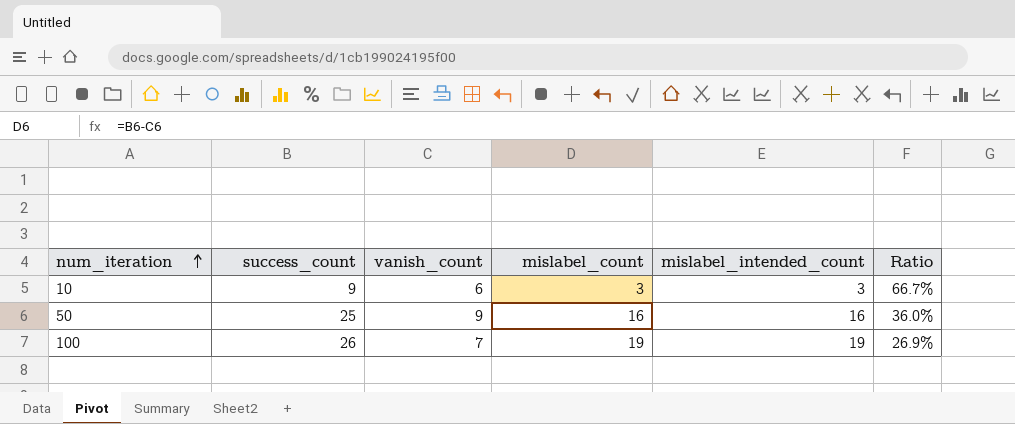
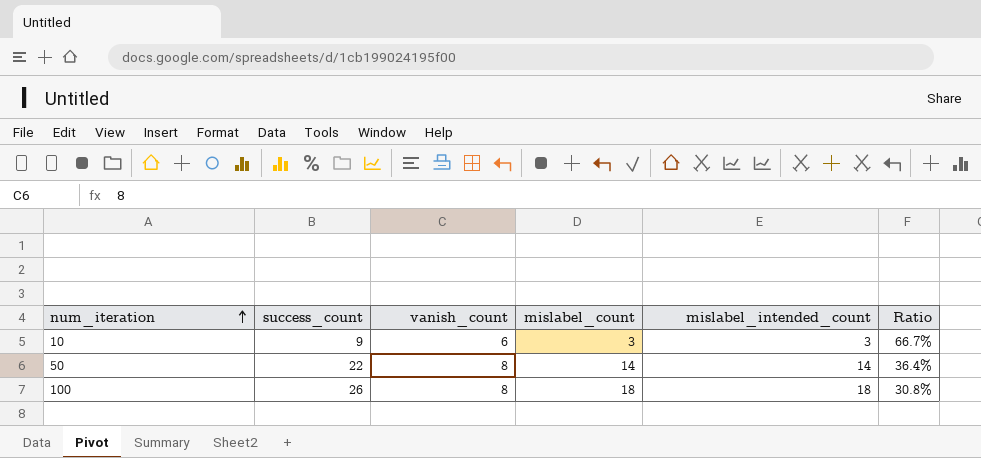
50 | success_count: 25 -> 22
50 | vanish_count: 9 -> 8
50 | mislabel_count: 16 -> 14
50 | mislabel_intended_count: 16 -> 14
50 | Ratio: 36.0% -> 36.4%
100 | vanish_count: 7 -> 8
100 | mislabel_count: 19 -> 18
100 | mislabel_intended_count: 19 -> 18
100 | Ratio: 26.9% -> 30.8%

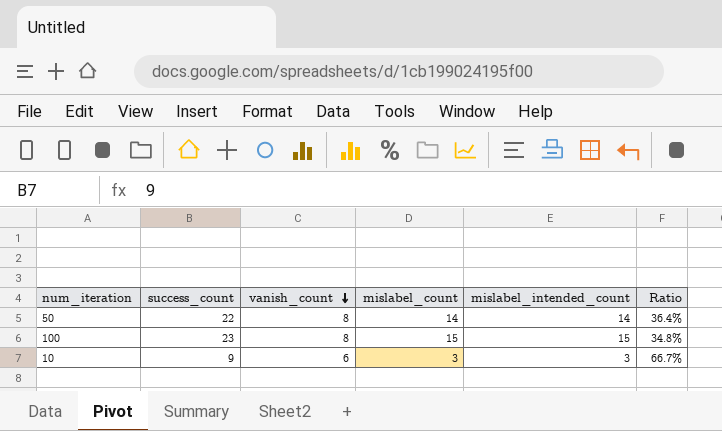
row order: num_iteration ascending -> vanish_count descending
100 | success_count: 26 -> 23
100 | mislabel_count: 18 -> 15
100 | mislabel_intended_count: 18 -> 15
100 | Ratio: 30.8% -> 34.8%

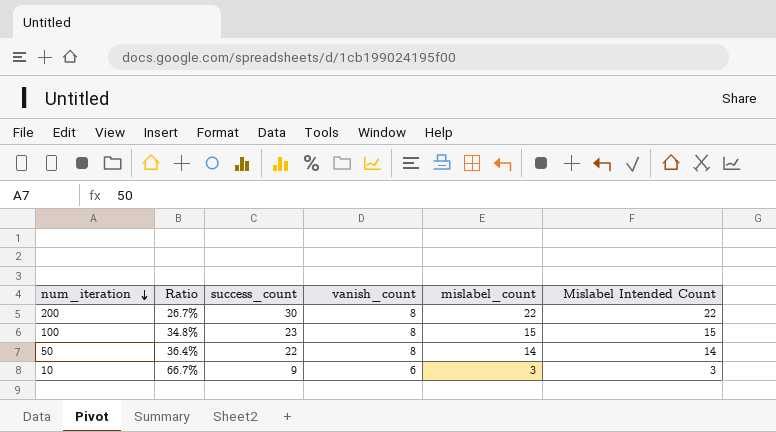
row order: vanish_count descending -> num_iteration descending
column Ratio | position: 6 -> 2
column name: mislabel_intended_count -> Mislabel Intended Count
row 200: none -> 26.7% | 30 | 8 | 22 | 22

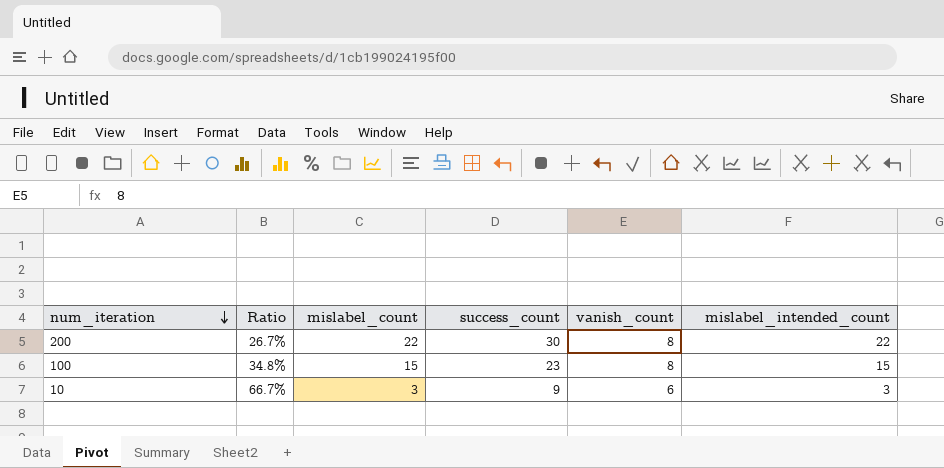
column mislabel_count | position: 5 -> 3
column name: Mislabel Intended Count -> mislabel_intended_count
row 50: 36.4% | 22 | 8 | 14 | 14 -> none

